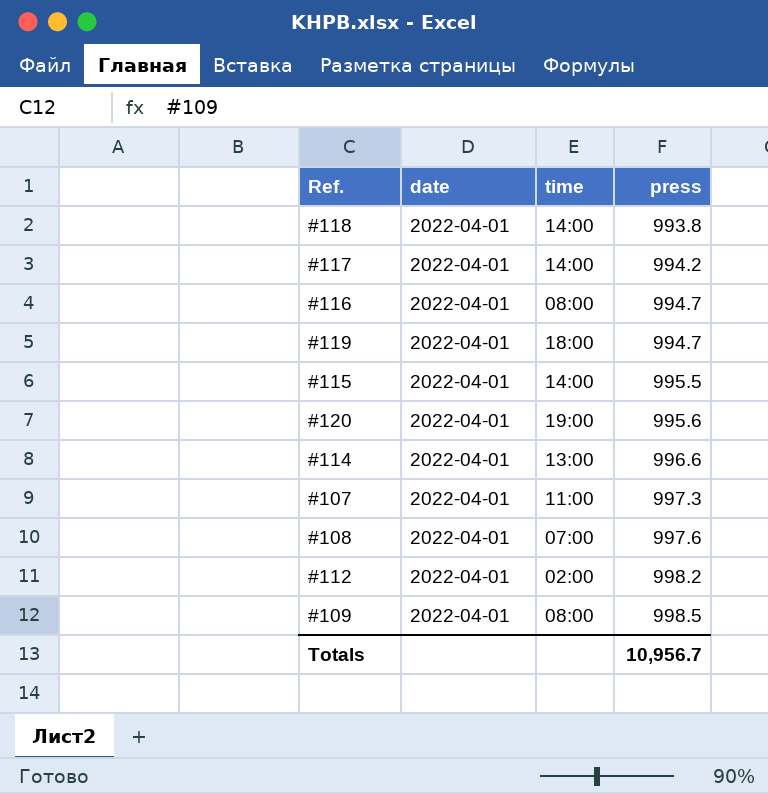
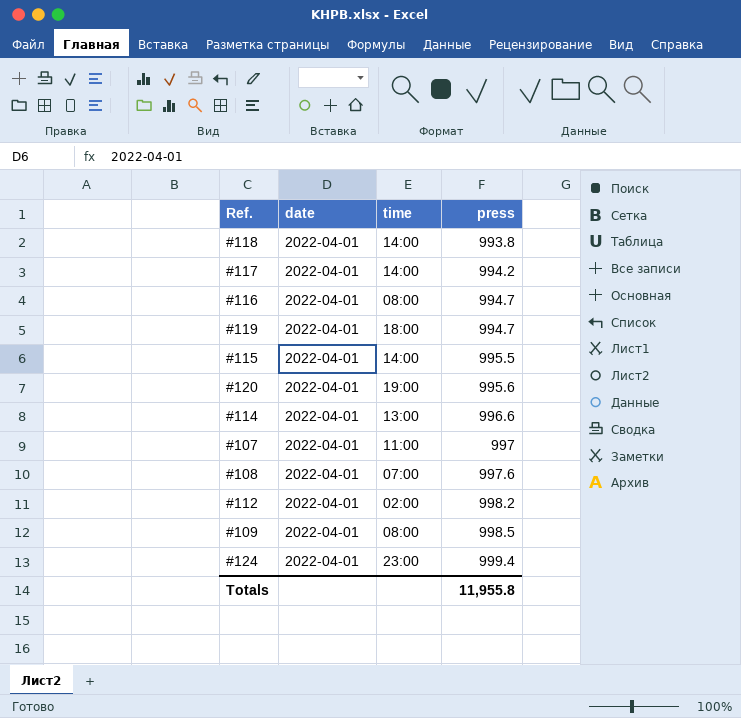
#107 | press: 997.3 -> 997
row #124: none -> 2022-04-01 | 23:00 | 999.4
Totals | press: 10,956.7 -> 11,955.8

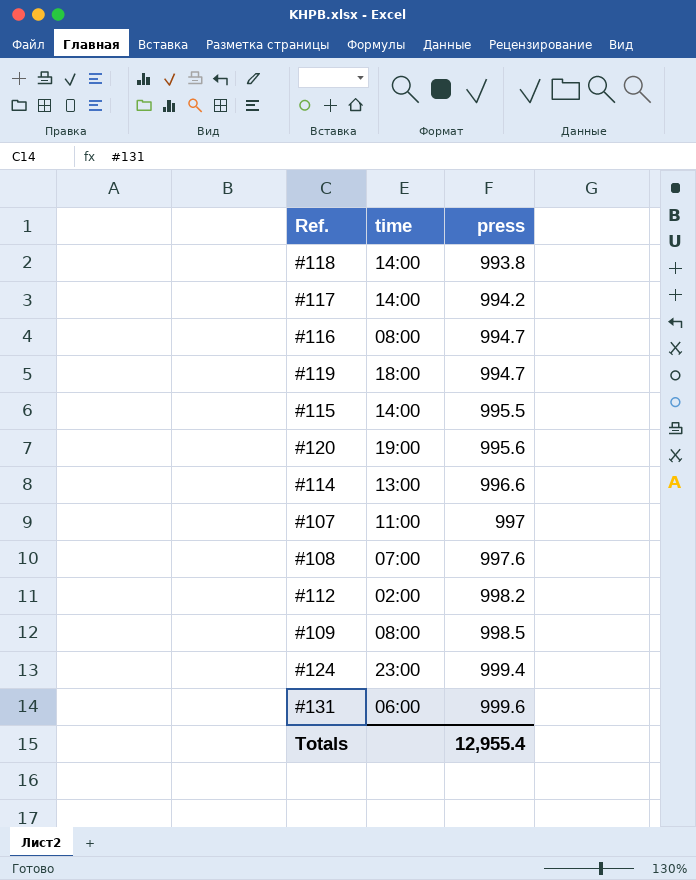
column date | position: 2 -> none
row #131: none -> 06:00 | 999.6
Totals | press: 11,955.8 -> 12,955.4

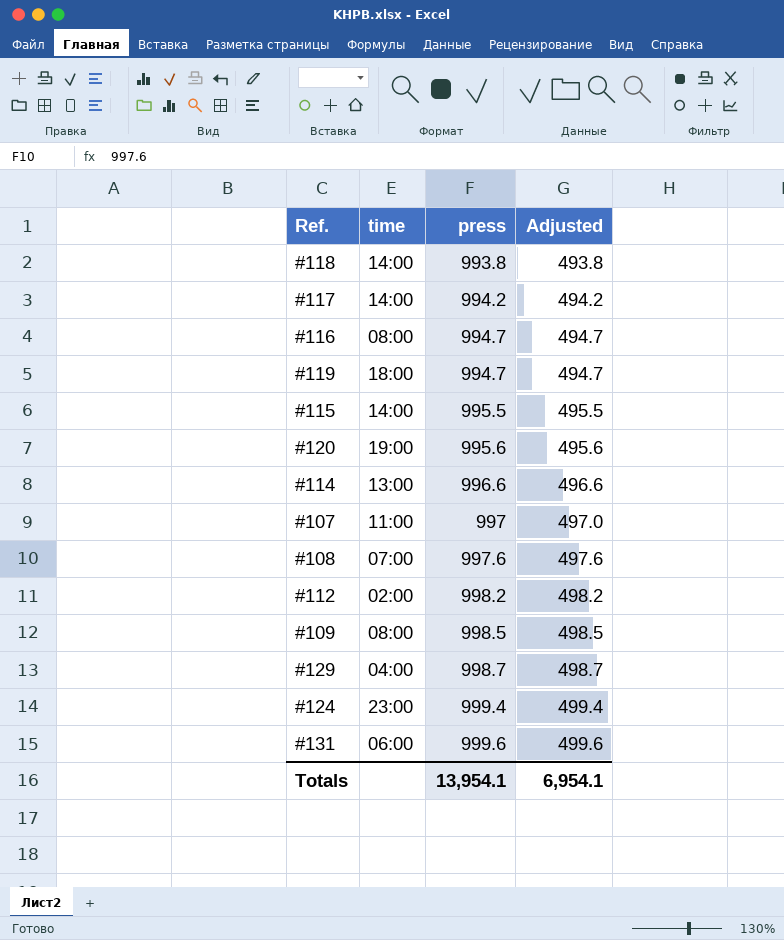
column Adjusted | formula: none -> [press] - 500
row #129: none -> 04:00 | 998.7 | 498.7
Totals | press: 12,955.4 -> 13,954.1

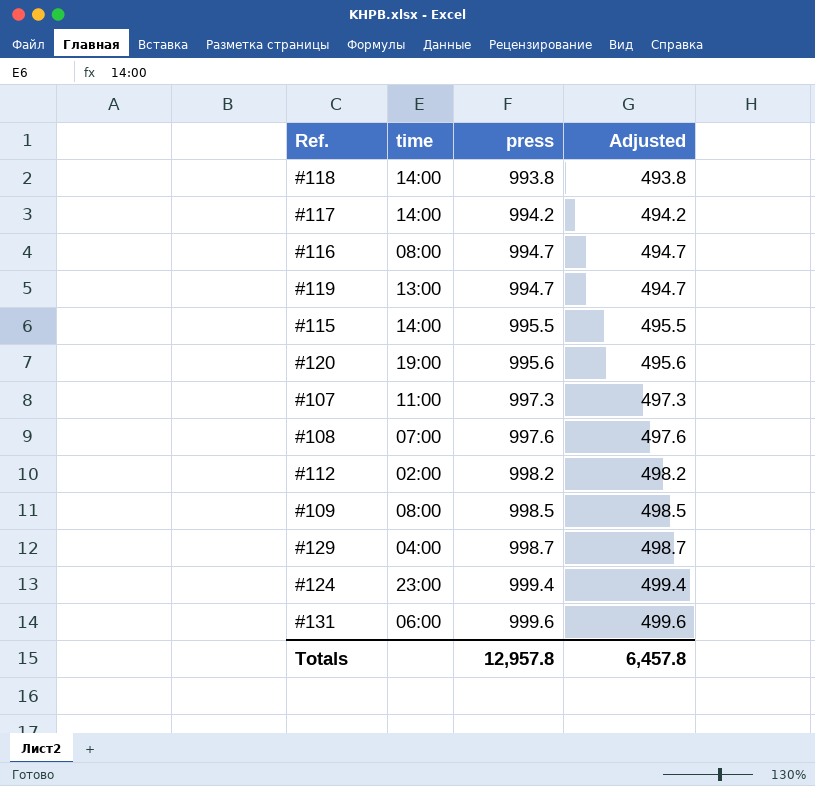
row #114: 13:00 | 996.6 | 496.6 -> none
#119 | time: 18:00 -> 13:00
#107 | press: 997 -> 997.3
#107 | Adjusted: 497.0 -> 497.3
Totals | press: 13,954.1 -> 12,957.8
Totals | Adjusted: 6,954.1 -> 6,457.8

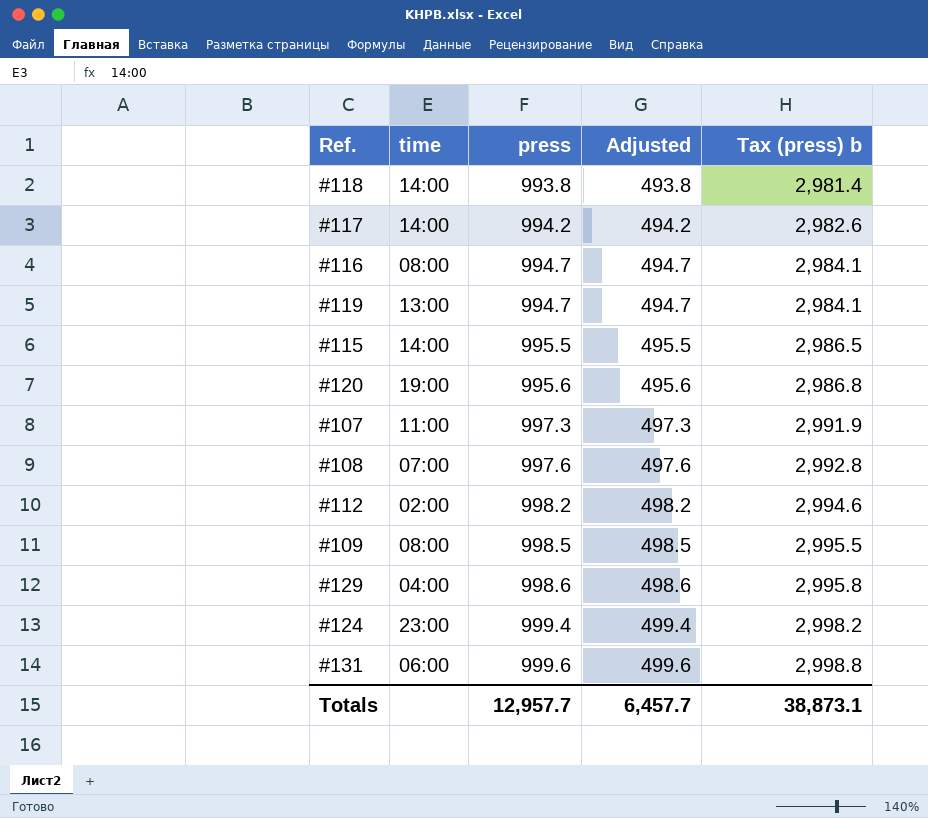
column Tax (press) b | formula: none -> [press] * 3
#129 | press: 998.7 -> 998.6
#129 | Adjusted: 498.7 -> 498.6
Totals | press: 12,957.8 -> 12,957.7
Totals | Adjusted: 6,457.8 -> 6,457.7

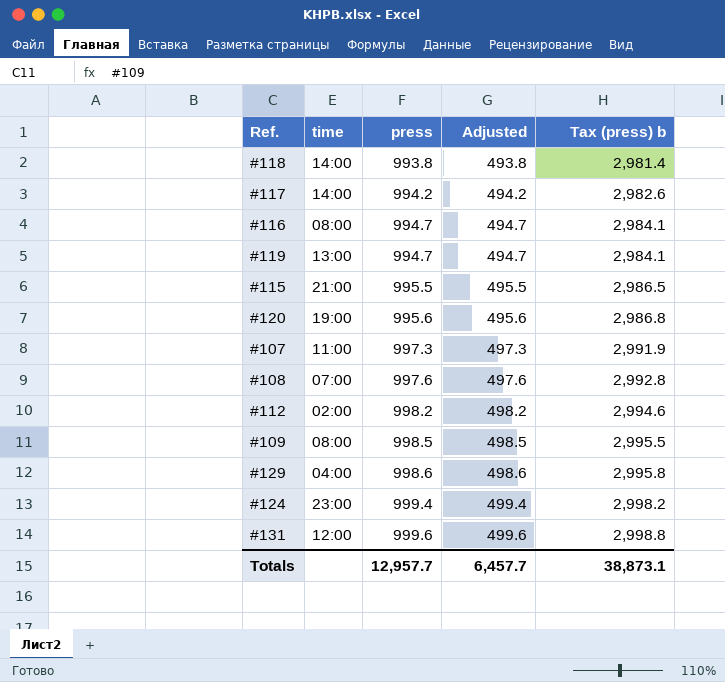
#115 | time: 14:00 -> 21:00
#131 | time: 06:00 -> 12:00

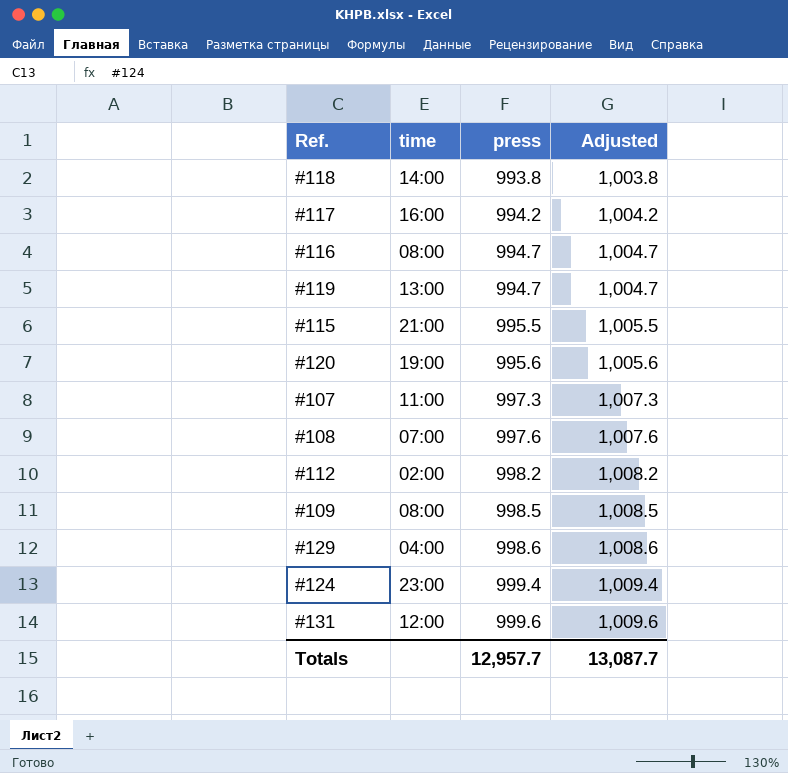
column Tax (press) b | formula: [press] * 3 -> none
column Adjusted | formula: [press] - 500 -> [press] + 10
#117 | time: 14:00 -> 16:00
Totals | Adjusted: 6,457.7 -> 13,087.7

